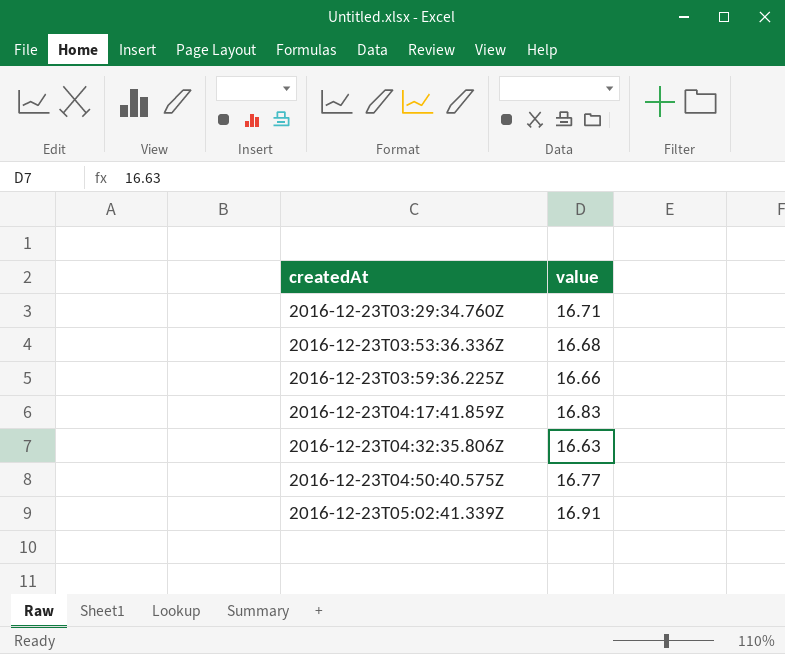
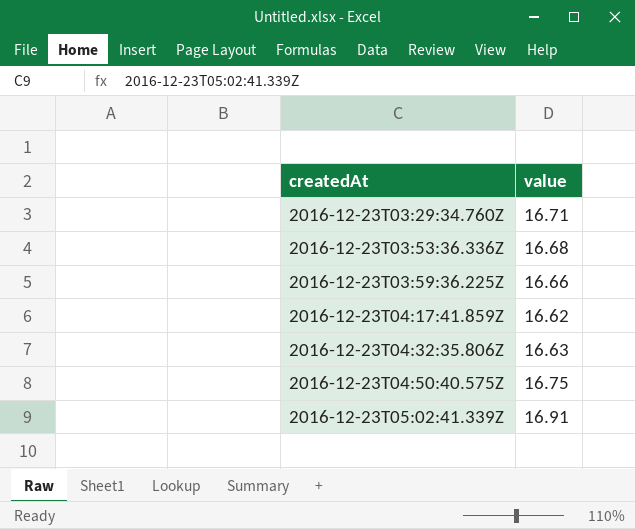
2016-12-23T04:17:41.859Z | value: 16.83 -> 16.62
2016-12-23T04:50:40.575Z | value: 16.77 -> 16.75

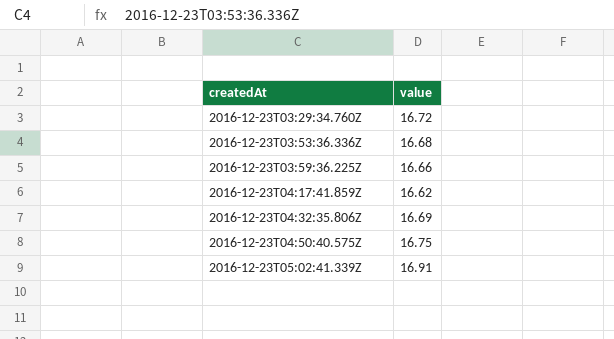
2016-12-23T03:29:34.760Z | value: 16.71 -> 16.72
2016-12-23T04:32:35.806Z | value: 16.63 -> 16.69

